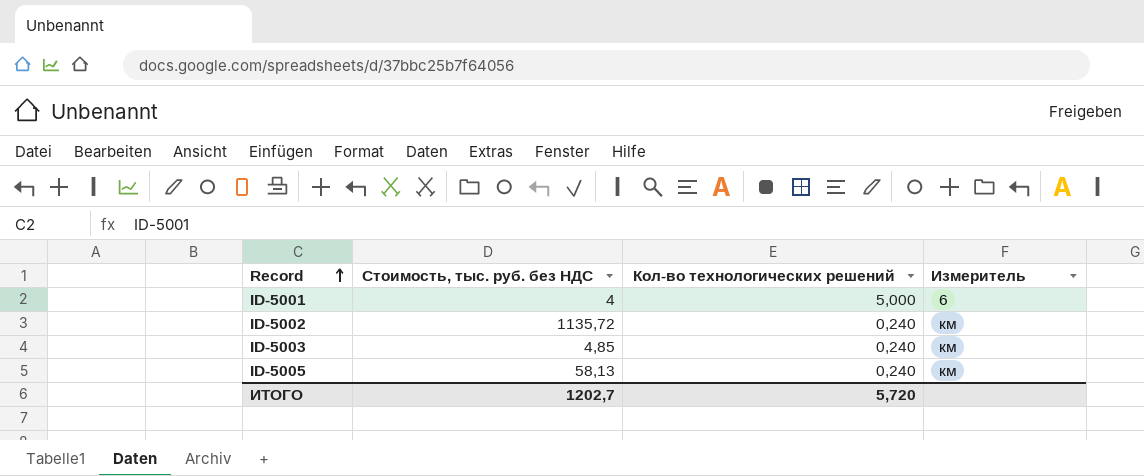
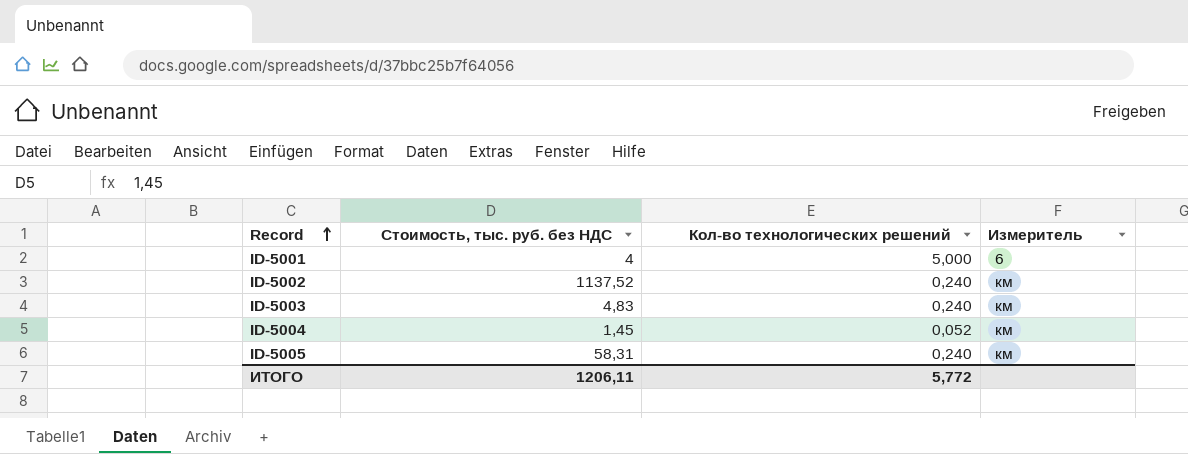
ID-5002 | Стоимость, тыс. руб. без НДС: 1135,72 -> 1137,52
ID-5003 | Стоимость, тыс. руб. без НДС: 4,85 -> 4,83
row ID-5004: none -> 1,45 | 0,052 | км
ID-5005 | Стоимость, тыс. руб. без НДС: 58,13 -> 58,31
ИТОГО | Стоимость, тыс. руб. без НДС: 1202,7 -> 1206,11
ИТОГО | Кол-во технологических решений: 5,720 -> 5,772

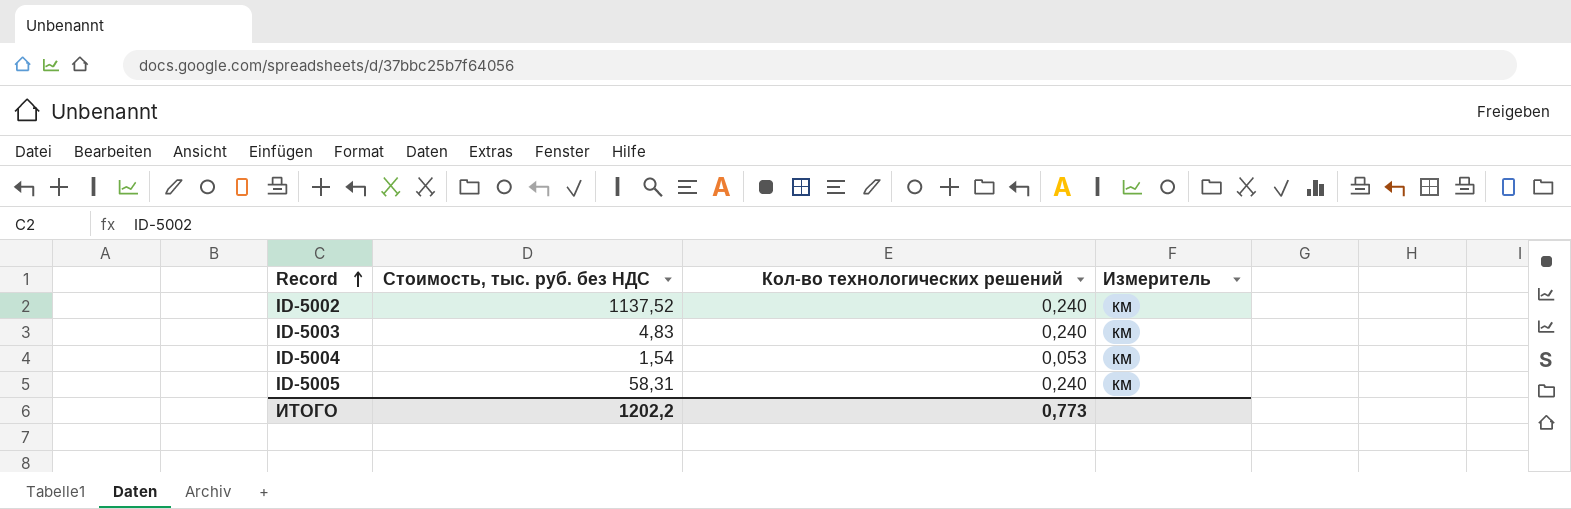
row ID-5001: 4 | 5,000 | 6 -> none
ID-5004 | Стоимость, тыс. руб. без НДС: 1,45 -> 1,54
ID-5004 | Кол-во технологических решений: 0,052 -> 0,053
ИТОГО | Стоимость, тыс. руб. без НДС: 1206,11 -> 1202,2
ИТОГО | Кол-во технологических решений: 5,772 -> 0,773

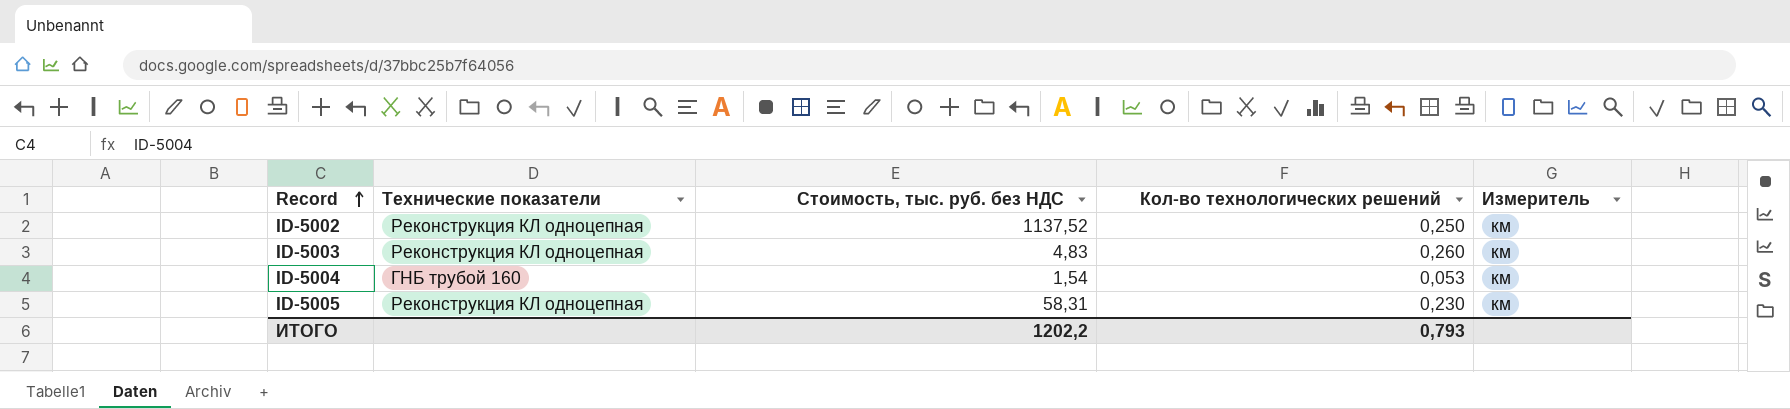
column Технические показатели | position: none -> 2
ID-5002 | Кол-во технологических решений: 0,240 -> 0,250
ID-5003 | Кол-во технологических решений: 0,240 -> 0,260
ID-5005 | Кол-во технологических решений: 0,240 -> 0,230
ИТОГО | Кол-во технологических решений: 0,773 -> 0,793

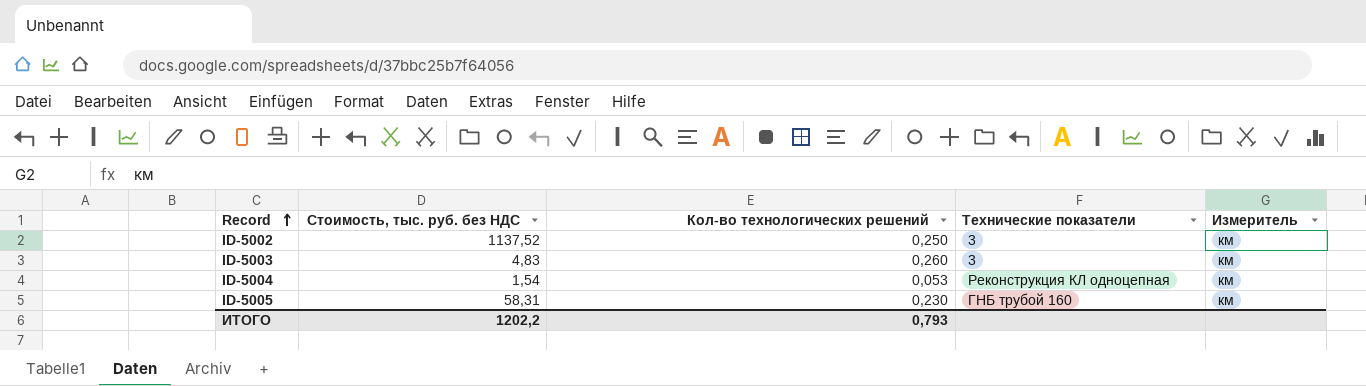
column Технические показатели | position: 2 -> 4
ID-5002 | Технические показатели: Реконструкция КЛ одноцепная -> 3
ID-5003 | Технические показатели: Реконструкция КЛ одноцепная -> 3
ID-5004 | Технические показатели: ГНБ трубой 160 -> Реконструкция КЛ одноцепная
ID-5005 | Технические показатели: Реконструкция КЛ одноцепная -> ГНБ трубой 160

